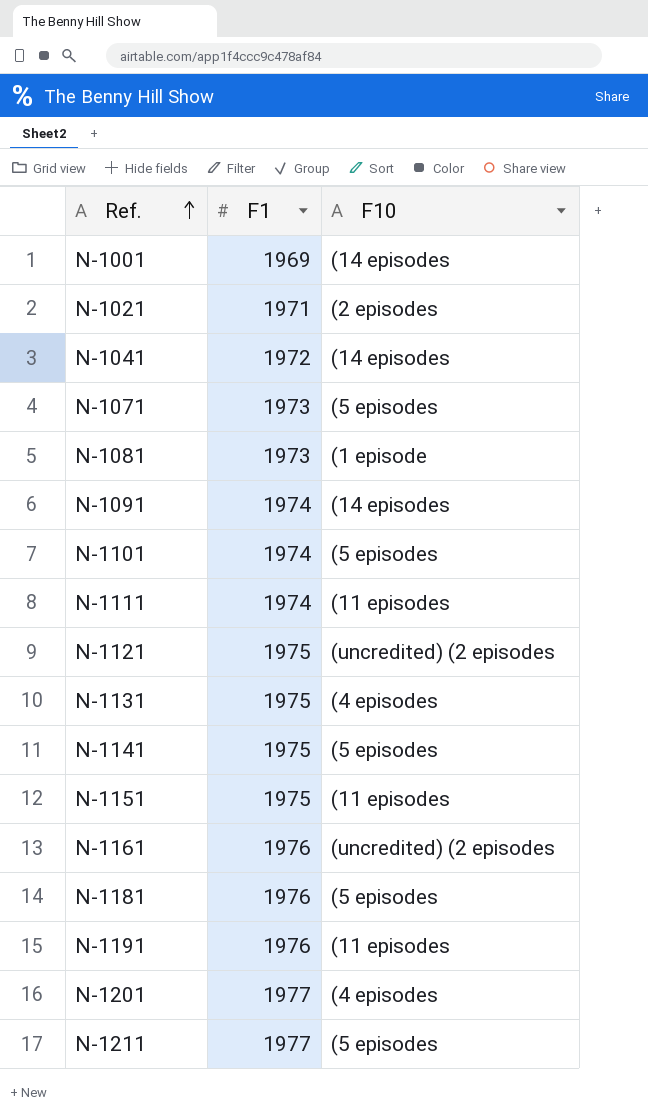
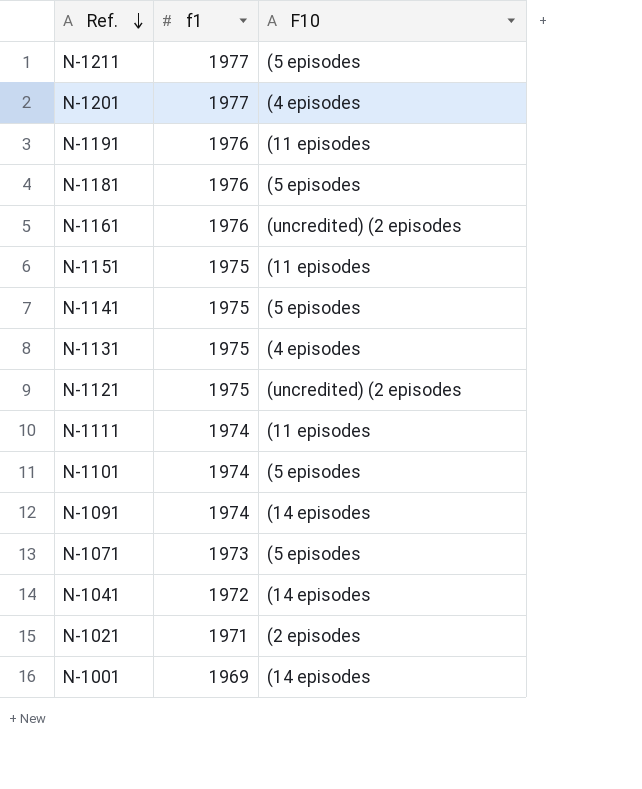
row order: Ref. ascending -> Ref. descending
column name: F1 -> f1
row N-1081: 1973 | (1 episode -> none

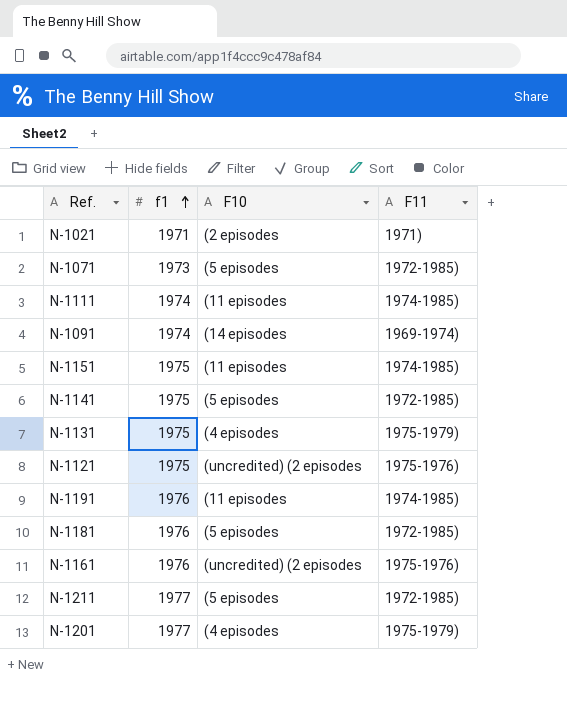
row order: Ref. descending -> f1 ascending
column F11 | position: none -> 4
row N-1101: 1974 | (5 episodes -> none
row N-1041: 1972 | (14 episodes -> none
row N-1001: 1969 | (14 episodes -> none

